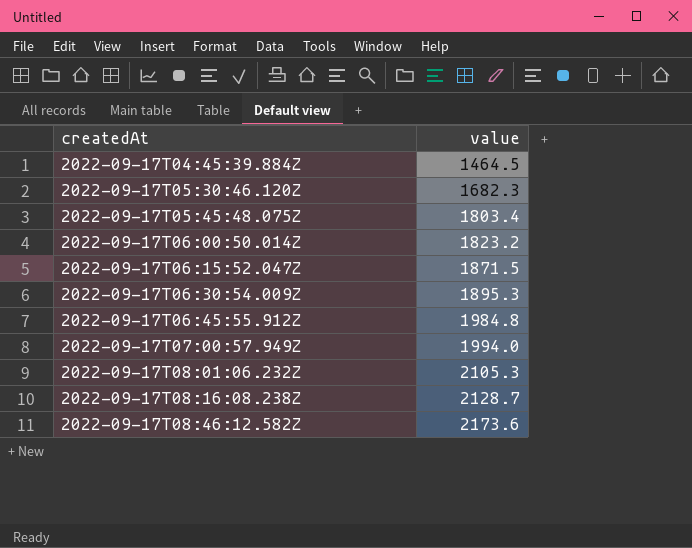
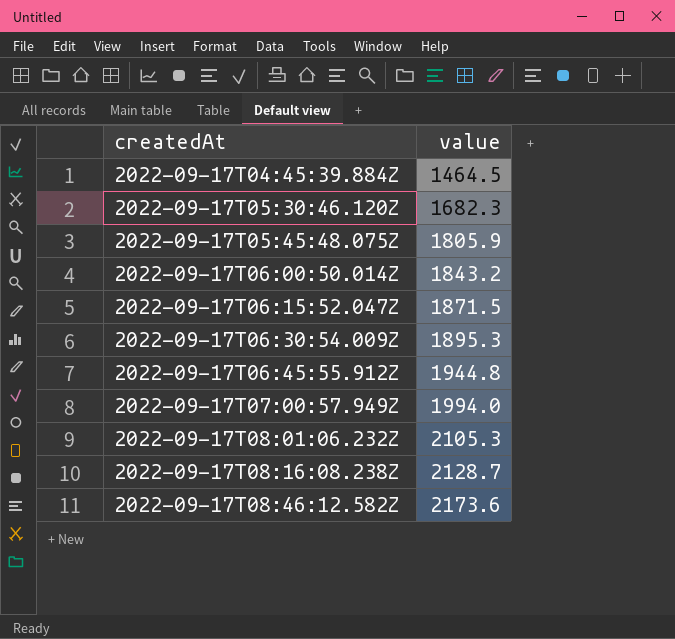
2022-09-17T05:45:48.075Z | value: 1803.4 -> 1805.9
2022-09-17T06:00:50.014Z | value: 1823.2 -> 1843.2
2022-09-17T06:45:55.912Z | value: 1984.8 -> 1944.8

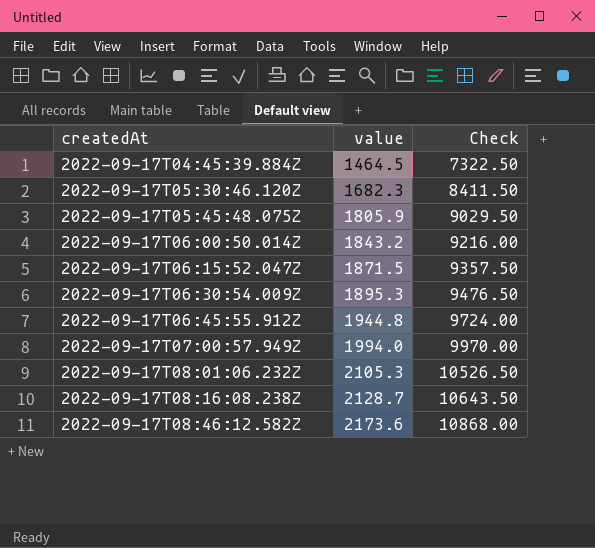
column Check | formula: none -> [value] * 5

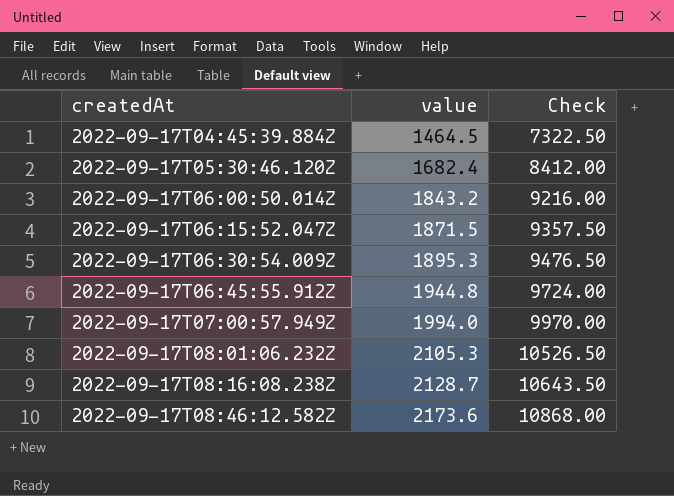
row 2022-09-17T05:45:48.075Z: 1805.9 | 9029.50 -> none
2022-09-17T05:30:46.120Z | value: 1682.3 -> 1682.4
2022-09-17T05:30:46.120Z | Check: 8411.50 -> 8412.00

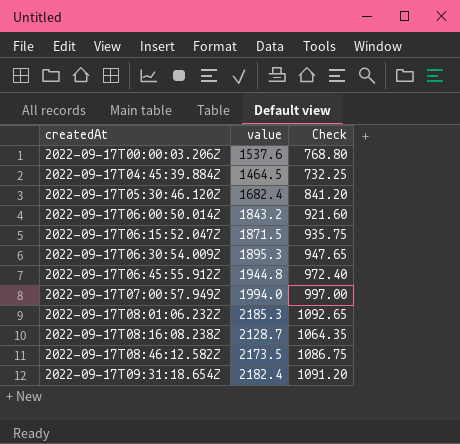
column Check | formula: [value] * 5 -> [value] * 0.5
row 2022-09-17T00:00:03.206Z: none -> 1537.6 | 768.80
2022-09-17T08:01:06.232Z | value: 2105.3 -> 2185.3
2022-09-17T08:46:12.582Z | value: 2173.6 -> 2173.5
row 2022-09-17T09:31:18.654Z: none -> 2182.4 | 1091.20

